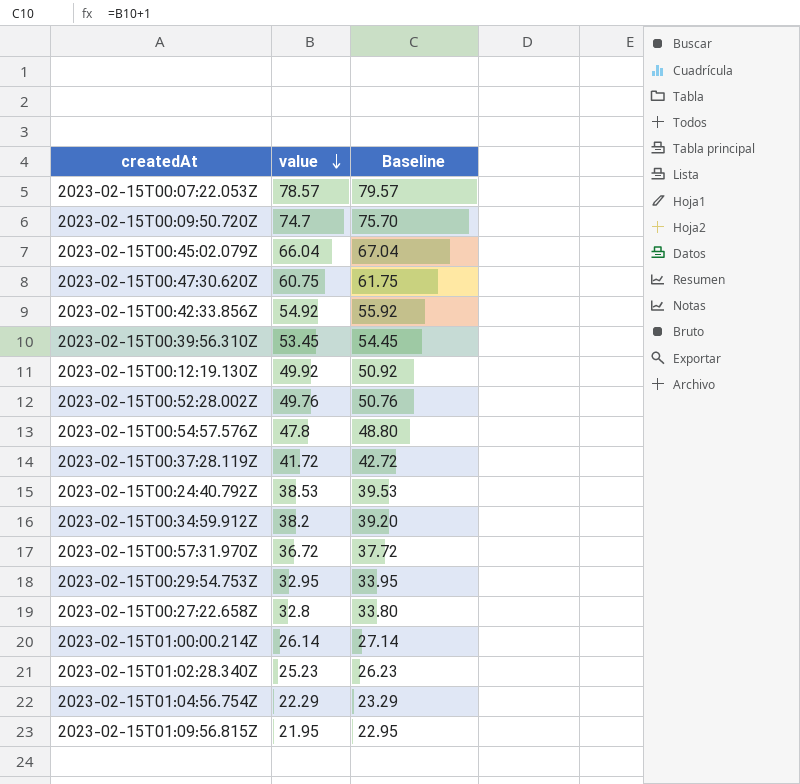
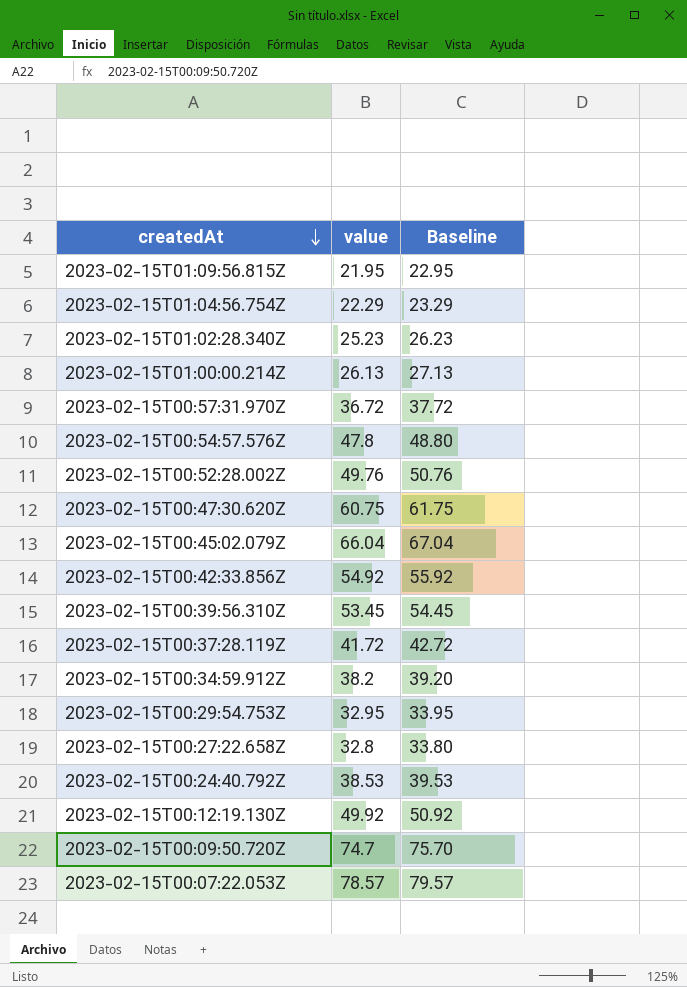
row order: value descending -> createdAt descending
2023-02-15T01:00:00.214Z | value: 26.14 -> 26.13
2023-02-15T01:00:00.214Z | Baseline: 27.14 -> 27.13

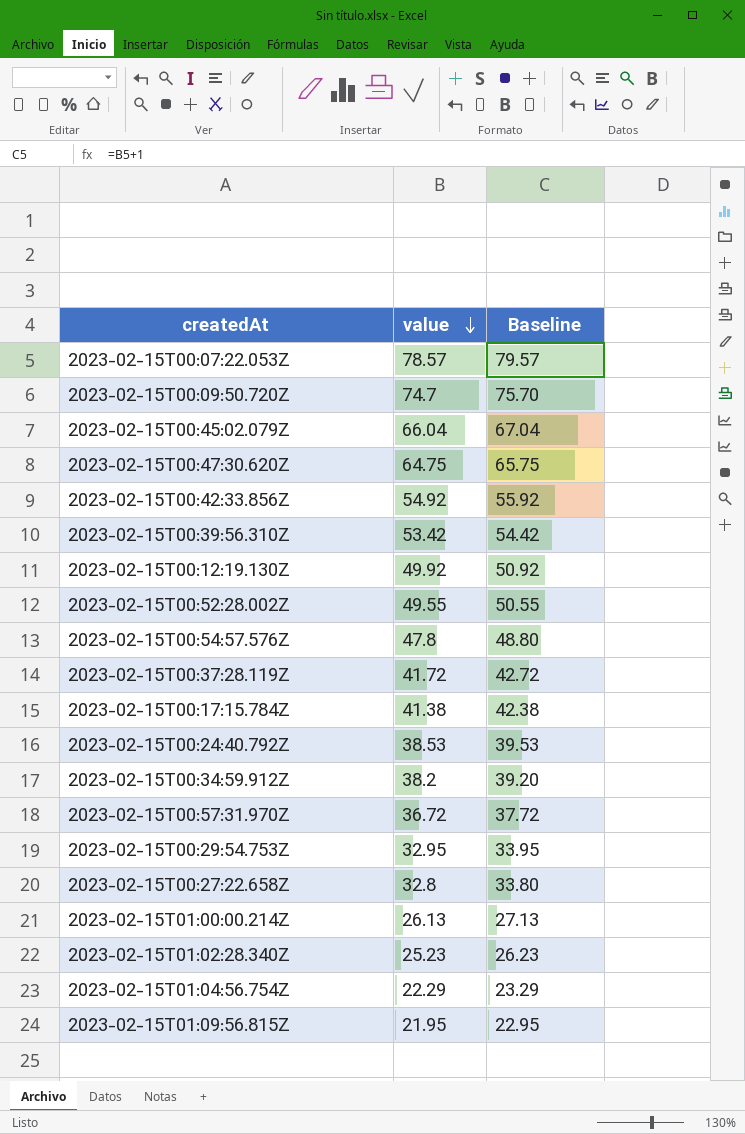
row order: createdAt descending -> value descending
2023-02-15T00:47:30.620Z | value: 60.75 -> 64.75
2023-02-15T00:47:30.620Z | Baseline: 61.75 -> 65.75
2023-02-15T00:39:56.310Z | value: 53.45 -> 53.42
2023-02-15T00:39:56.310Z | Baseline: 54.45 -> 54.42
2023-02-15T00:52:28.002Z | value: 49.76 -> 49.55
2023-02-15T00:52:28.002Z | Baseline: 50.76 -> 50.55
row 2023-02-15T00:17:15.784Z: none -> 41.38 | 42.38

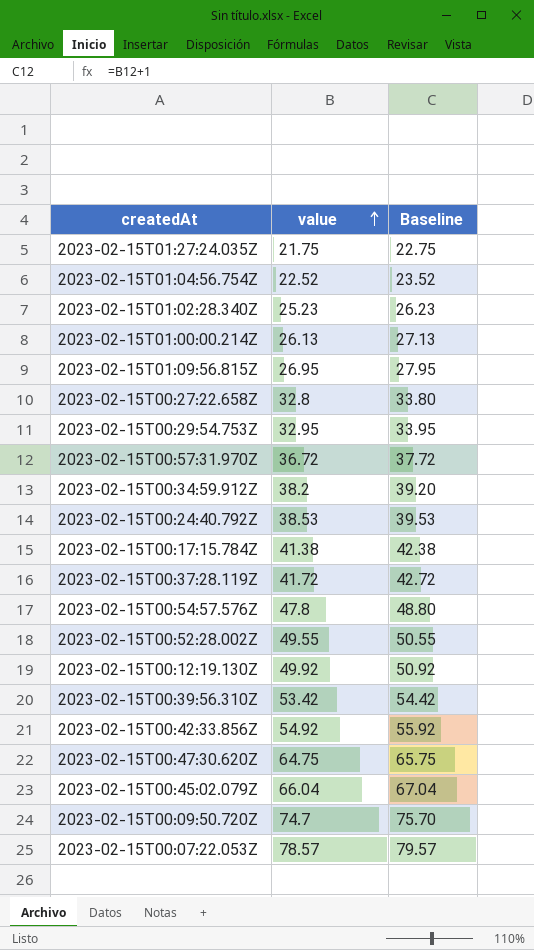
row order: value descending -> value ascending
row 2023-02-15T01:27:24.035Z: none -> 21.75 | 22.75
2023-02-15T01:04:56.754Z | value: 22.29 -> 22.52
2023-02-15T01:04:56.754Z | Baseline: 23.29 -> 23.52
2023-02-15T01:09:56.815Z | value: 21.95 -> 26.95
2023-02-15T01:09:56.815Z | Baseline: 22.95 -> 27.95

